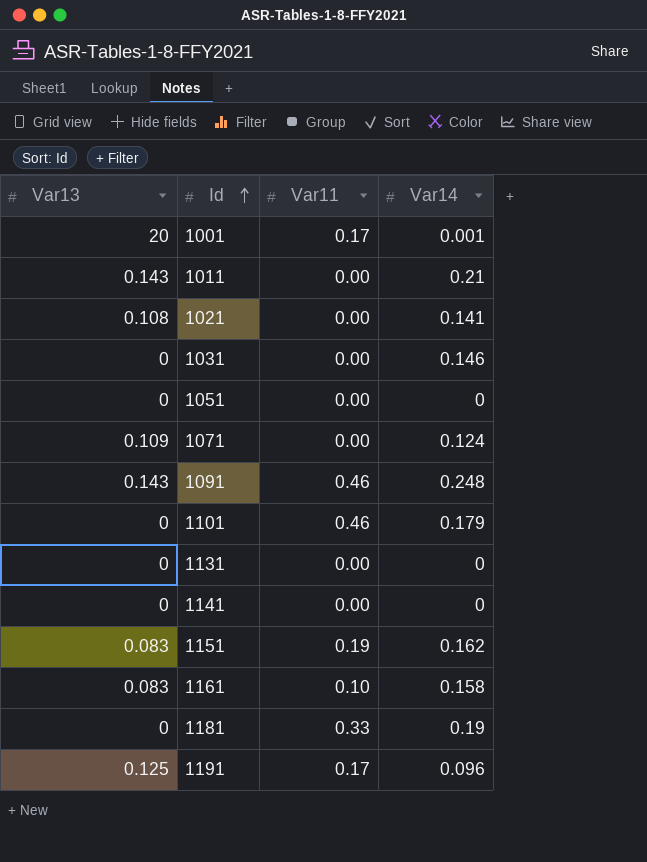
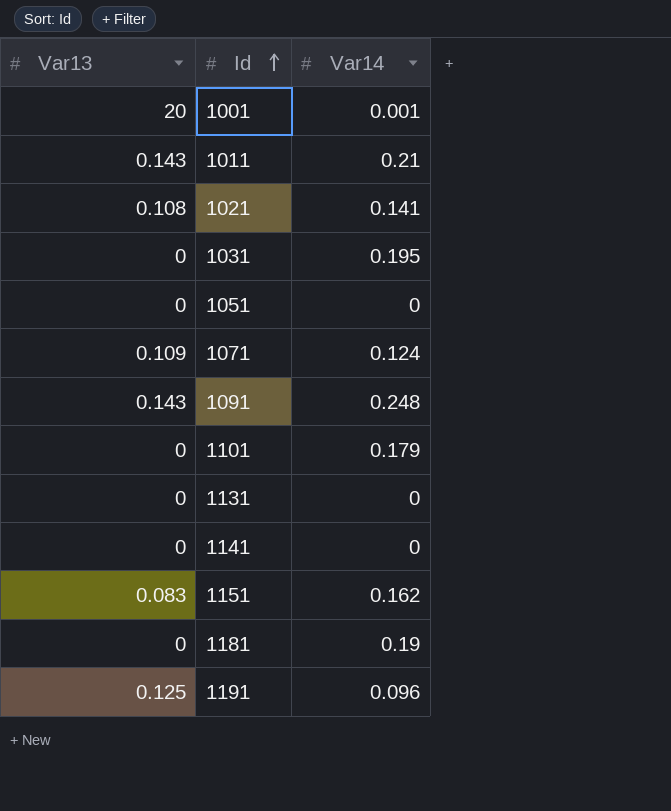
column Var11 | position: 3 -> none
row 1161: 0.083 | 0.10 | 0.158 -> none
1031 | Var14: 0.146 -> 0.195

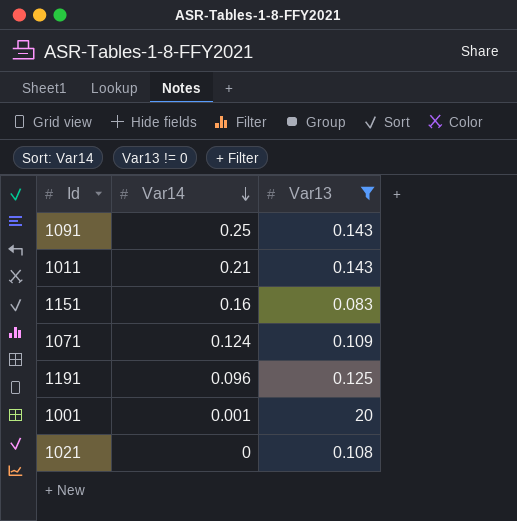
filter: none -> Var13 != 0
row order: Id ascending -> Var14 descending
column Var13 | position: 1 -> 3
1091 | Var14: 0.248 -> 0.25
1151 | Var14: 0.162 -> 0.16
1021 | Var14: 0.141 -> 0

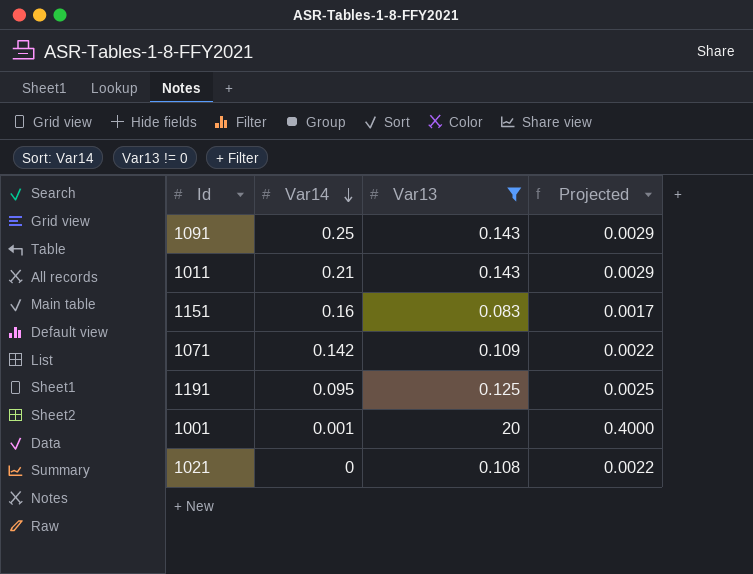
column Projected | formula: none -> [Var13] * 0.02
1071 | Var14: 0.124 -> 0.142
1191 | Var14: 0.096 -> 0.095

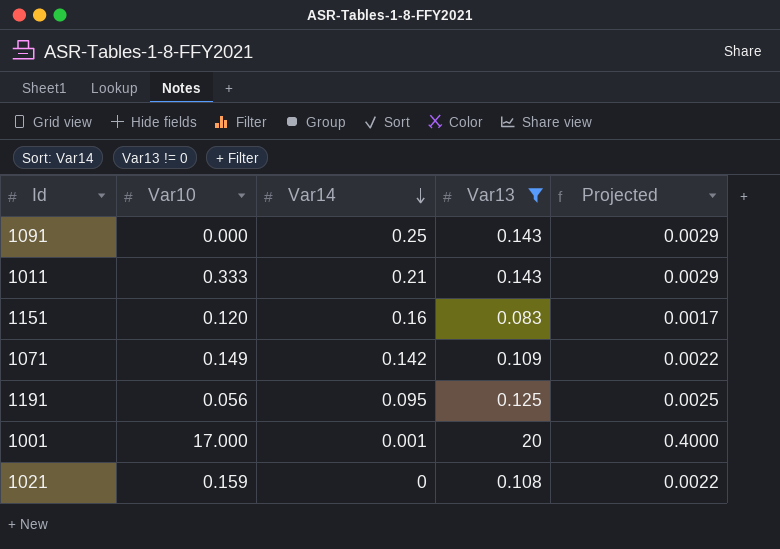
column Var10 | position: none -> 2

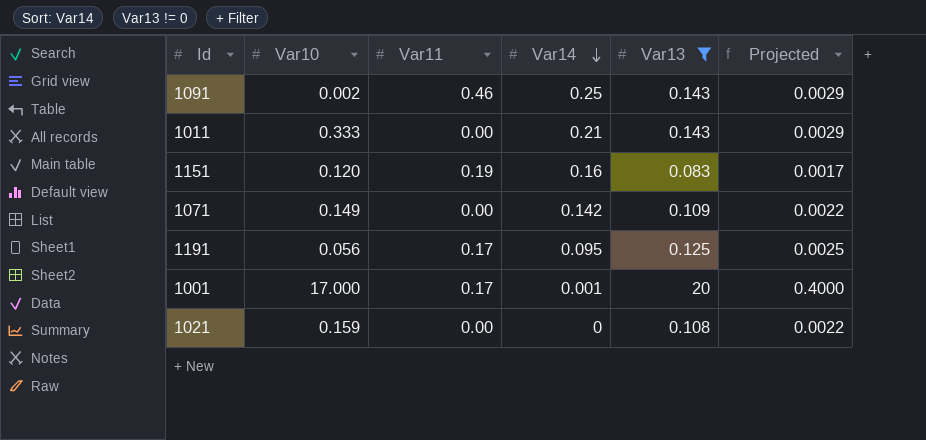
column Var11 | position: none -> 3
1091 | Var10: 0.000 -> 0.002

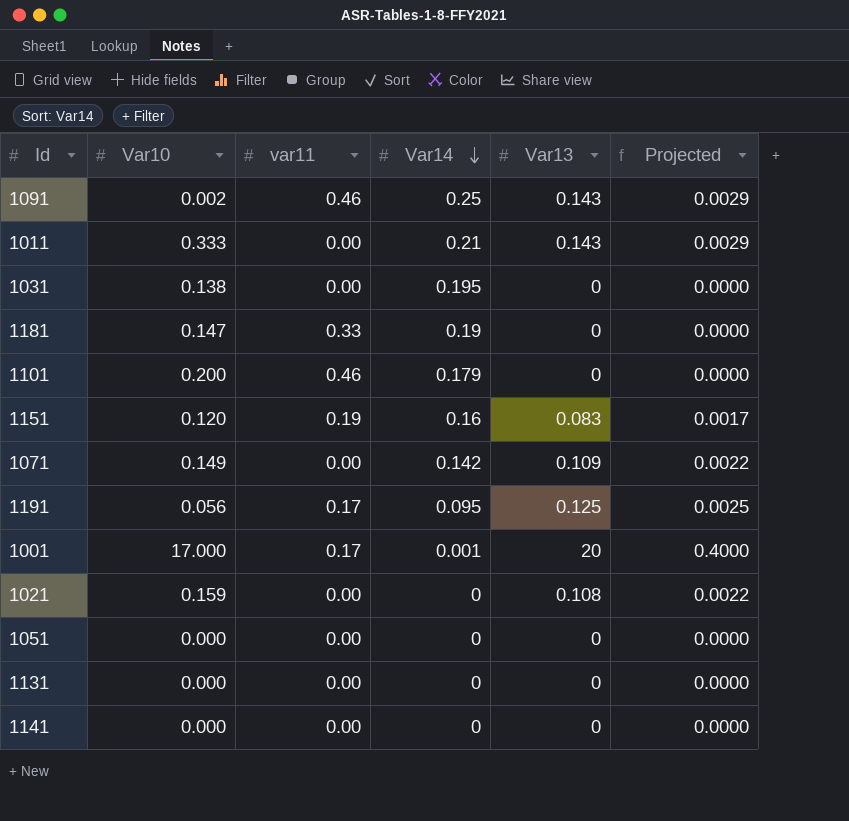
filter: Var13 != 0 -> none
column name: Var11 -> var11

